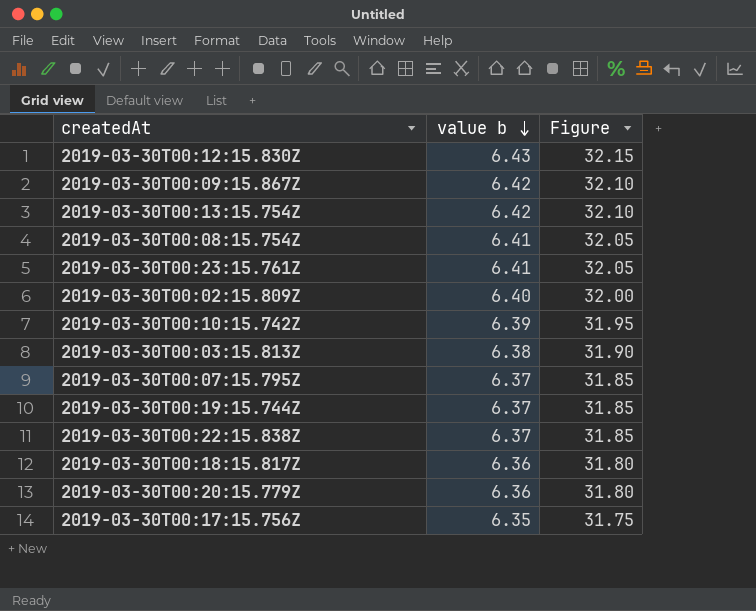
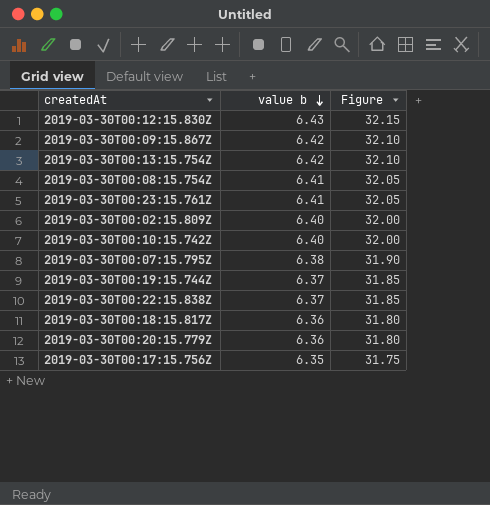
row 2019-03-30T00:03:15.813Z: 6.38 | 31.90 -> none
2019-03-30T00:10:15.742Z | value b: 6.39 -> 6.40
2019-03-30T00:10:15.742Z | Figure: 31.95 -> 32.00
2019-03-30T00:07:15.795Z | value b: 6.37 -> 6.38
2019-03-30T00:07:15.795Z | Figure: 31.85 -> 31.90

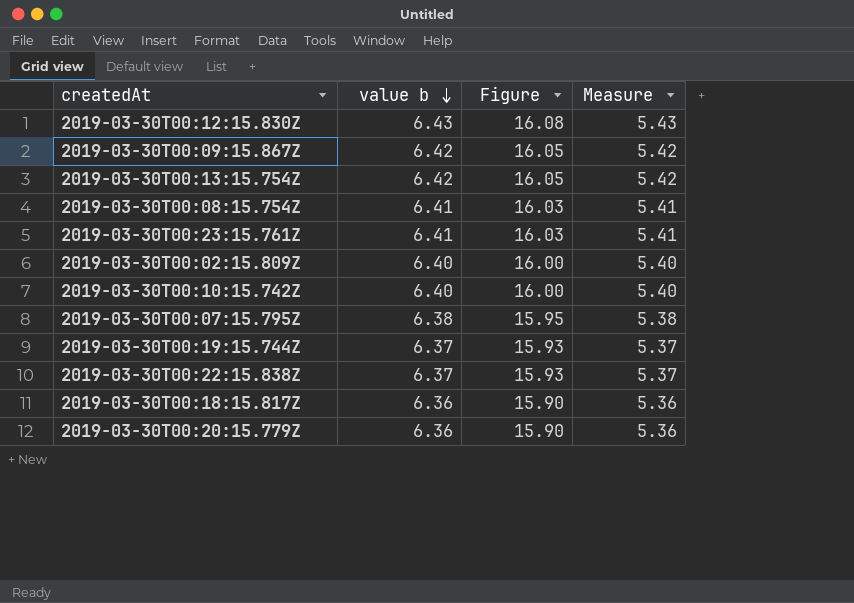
column Figure | formula: [value b] * 5 -> [value b] * 2.5
column Measure | formula: none -> [value b] - 1
row 2019-03-30T00:17:15.756Z: 6.35 | 31.75 -> none

